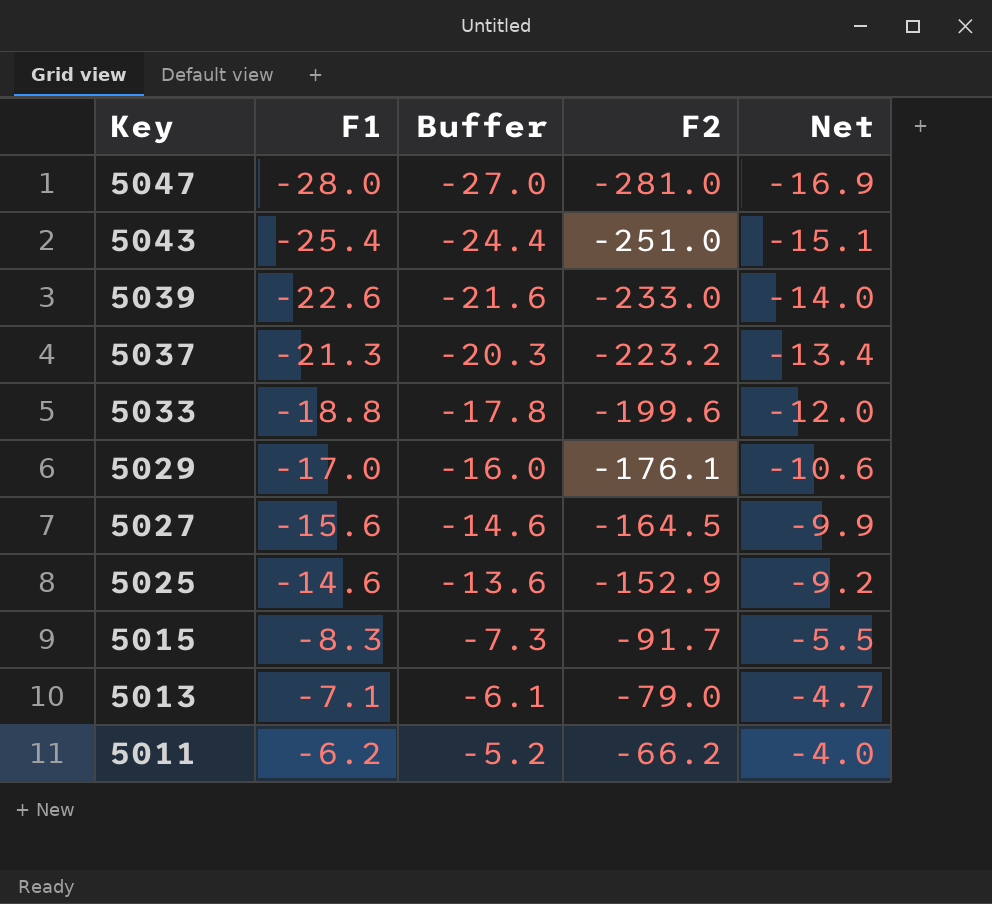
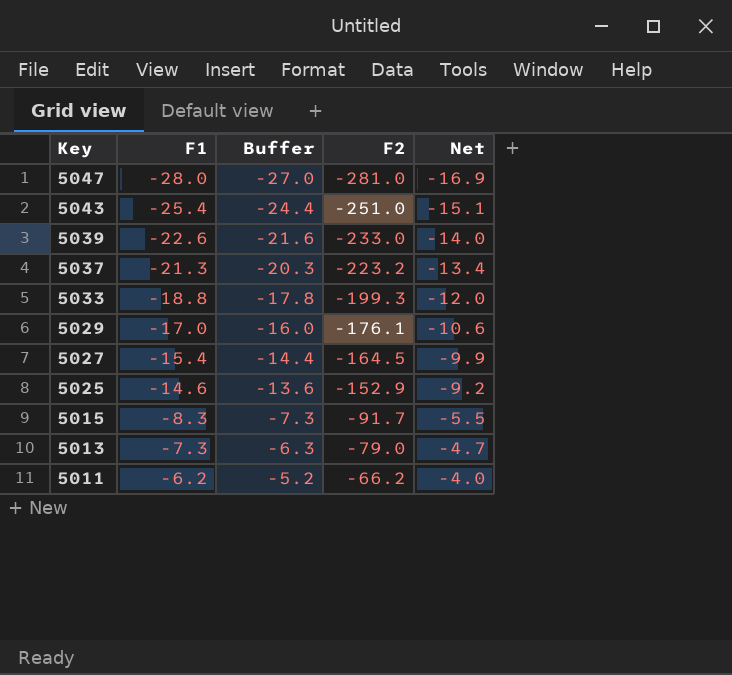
5033 | F2: -199.6 -> -199.3
5027 | F1: -15.6 -> -15.4
5027 | Buffer: -14.6 -> -14.4
5013 | F1: -7.1 -> -7.3
5013 | Buffer: -6.1 -> -6.3

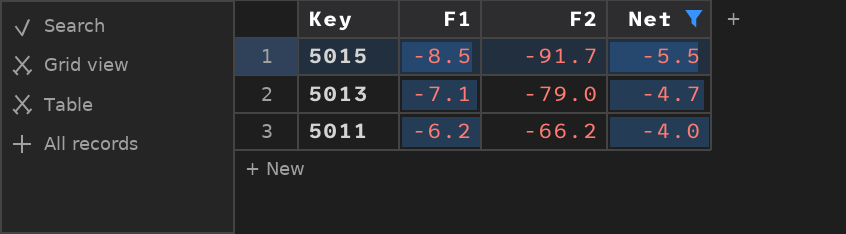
filter: none -> Net >= -5.5
column Buffer | formula: [F1] + 1 -> none
5015 | F1: -8.3 -> -8.5
5013 | F1: -7.3 -> -7.1

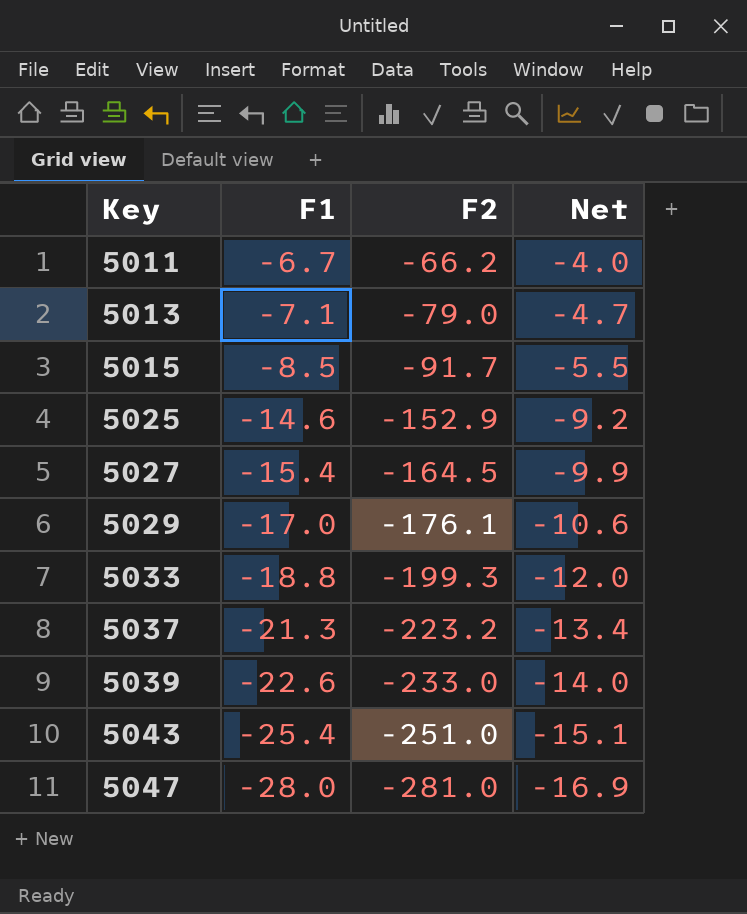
filter: Net >= -5.5 -> none
row order: Key descending -> Key ascending
5011 | F1: -6.2 -> -6.7

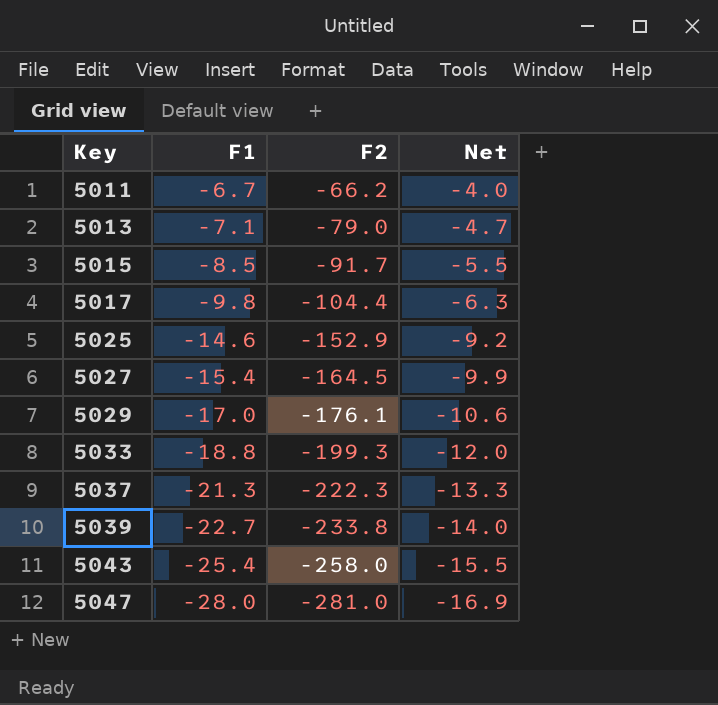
row 5017: none -> -9.8 | -104.4 | -6.3
5037 | F2: -223.2 -> -222.3
5037 | Net: -13.4 -> -13.3
5039 | F1: -22.6 -> -22.7
5039 | F2: -233.0 -> -233.8
5043 | F2: -251.0 -> -258.0
5043 | Net: -15.1 -> -15.5

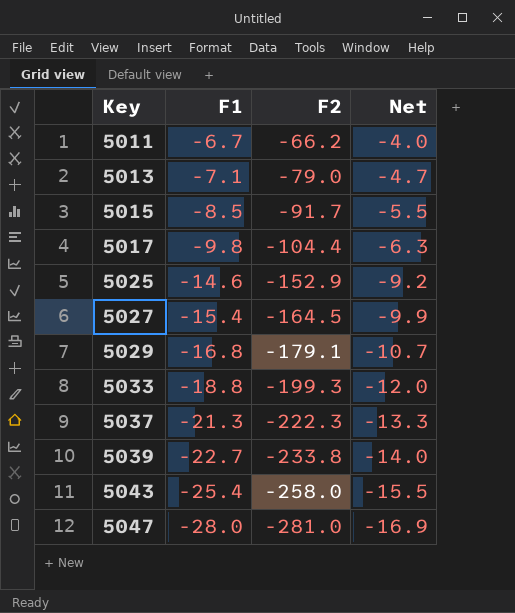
5029 | F1: -17.0 -> -16.8
5029 | F2: -176.1 -> -179.1
5029 | Net: -10.6 -> -10.7

